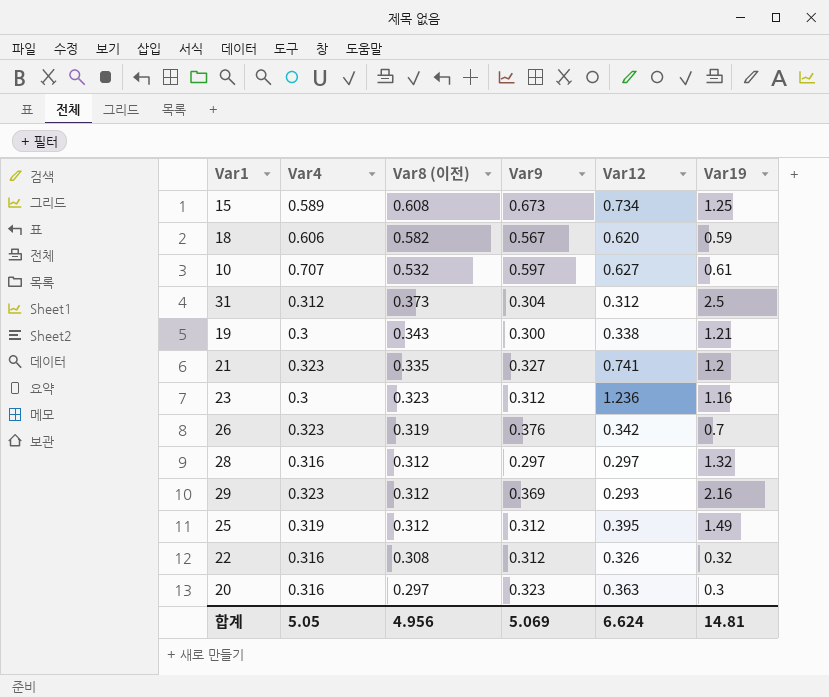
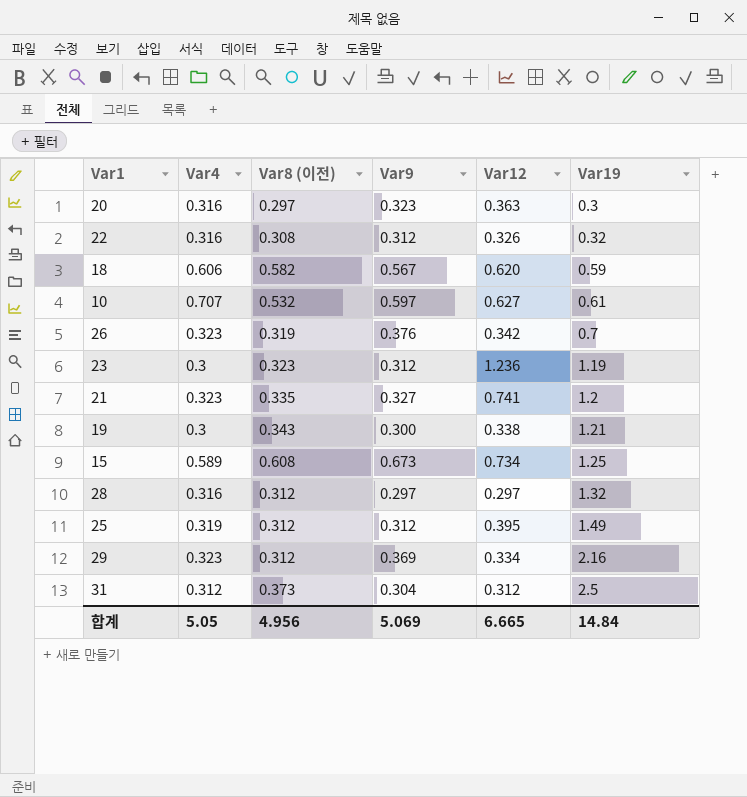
row order: Var8 (이전) descending -> Var19 ascending
23 | Var19: 1.16 -> 1.19
29 | Var12: 0.293 -> 0.334
합계 | Var12: 6.624 -> 6.665
합계 | Var19: 14.81 -> 14.84

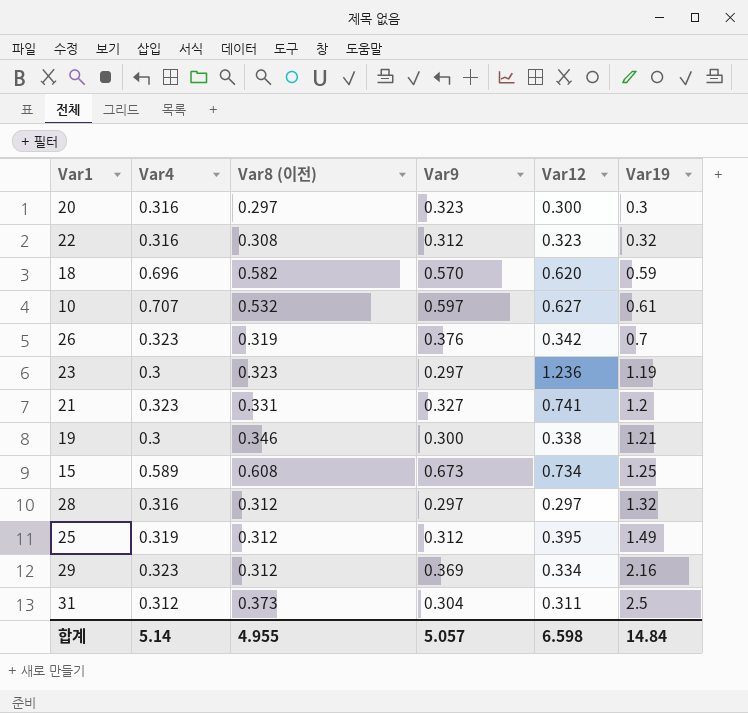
20 | Var12: 0.363 -> 0.300
22 | Var12: 0.326 -> 0.323
18 | Var4: 0.606 -> 0.696
18 | Var9: 0.567 -> 0.570
23 | Var9: 0.312 -> 0.297
21 | Var8 (이전): 0.335 -> 0.331
19 | Var8 (이전): 0.343 -> 0.346
31 | Var12: 0.312 -> 0.311
합계 | Var4: 5.05 -> 5.14
합계 | Var8 (이전): 4.956 -> 4.955
합계 | Var9: 5.069 -> 5.057
합계 | Var12: 6.665 -> 6.598

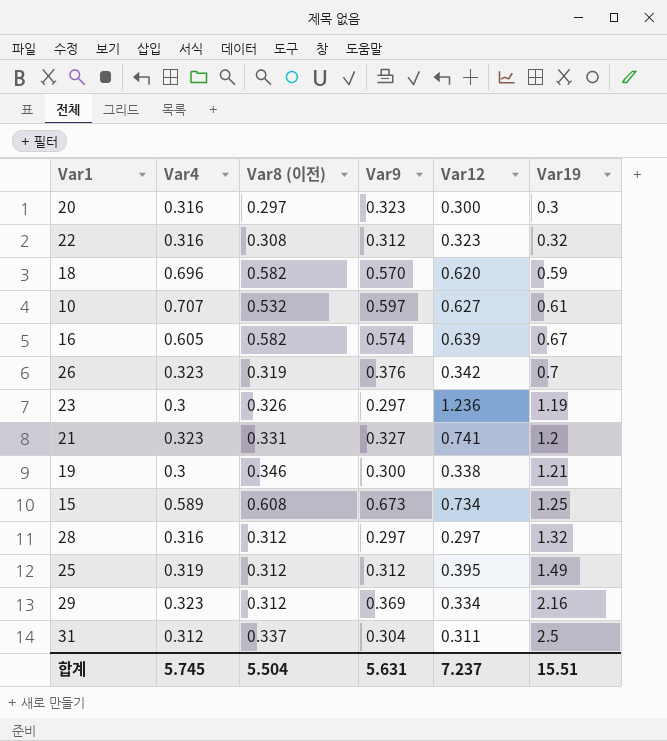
row 16: none -> 0.605 | 0.582 | 0.574 | 0.639 | 0.67
23 | Var8 (이전): 0.323 -> 0.326
31 | Var8 (이전): 0.373 -> 0.337
합계 | Var4: 5.14 -> 5.745
합계 | Var8 (이전): 4.955 -> 5.504
합계 | Var9: 5.057 -> 5.631
합계 | Var12: 6.598 -> 7.237
합계 | Var19: 14.84 -> 15.51

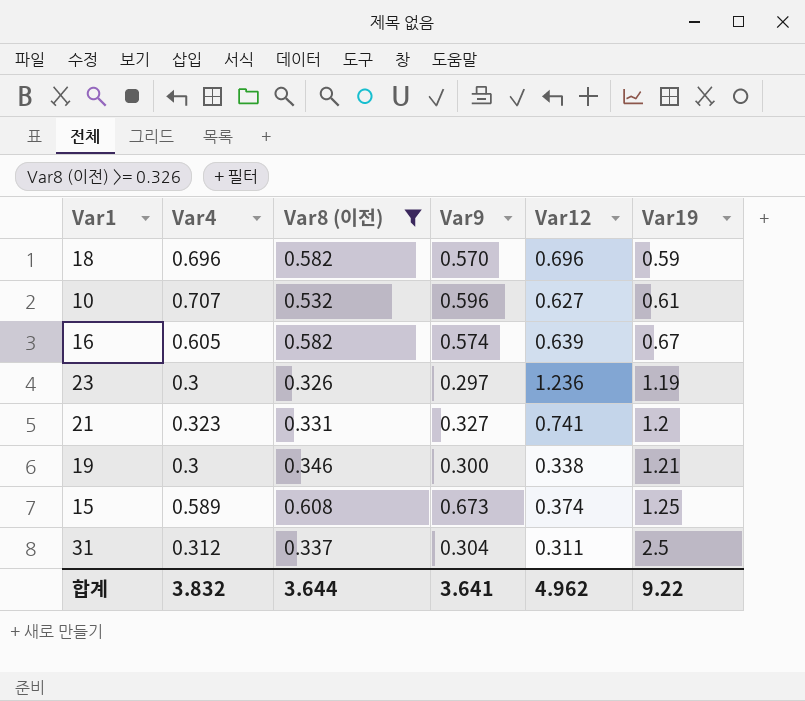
filter: none -> Var8 (이전) >= 0.326
18 | Var12: 0.620 -> 0.696
10 | Var9: 0.597 -> 0.596
15 | Var12: 0.734 -> 0.374
합계 | Var4: 5.745 -> 3.832
합계 | Var8 (이전): 5.504 -> 3.644
합계 | Var9: 5.631 -> 3.641
합계 | Var12: 7.237 -> 4.962
합계 | Var19: 15.51 -> 9.22

